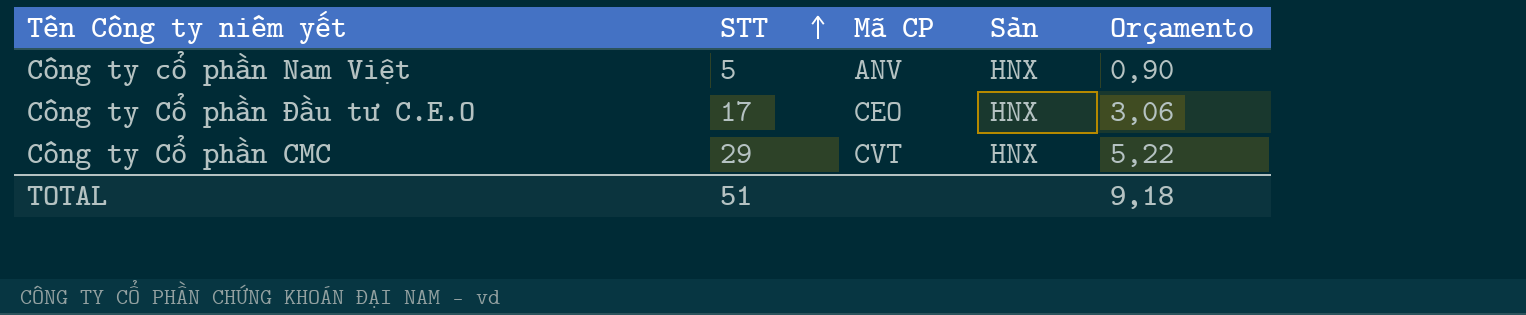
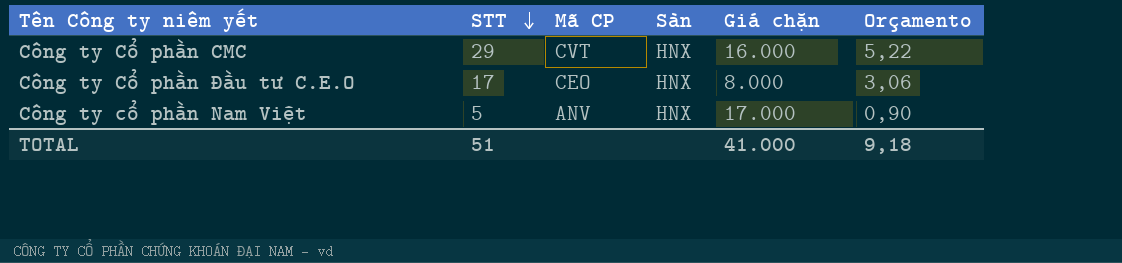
row order: STT ascending -> STT descending
column Giá chặn | position: none -> 5

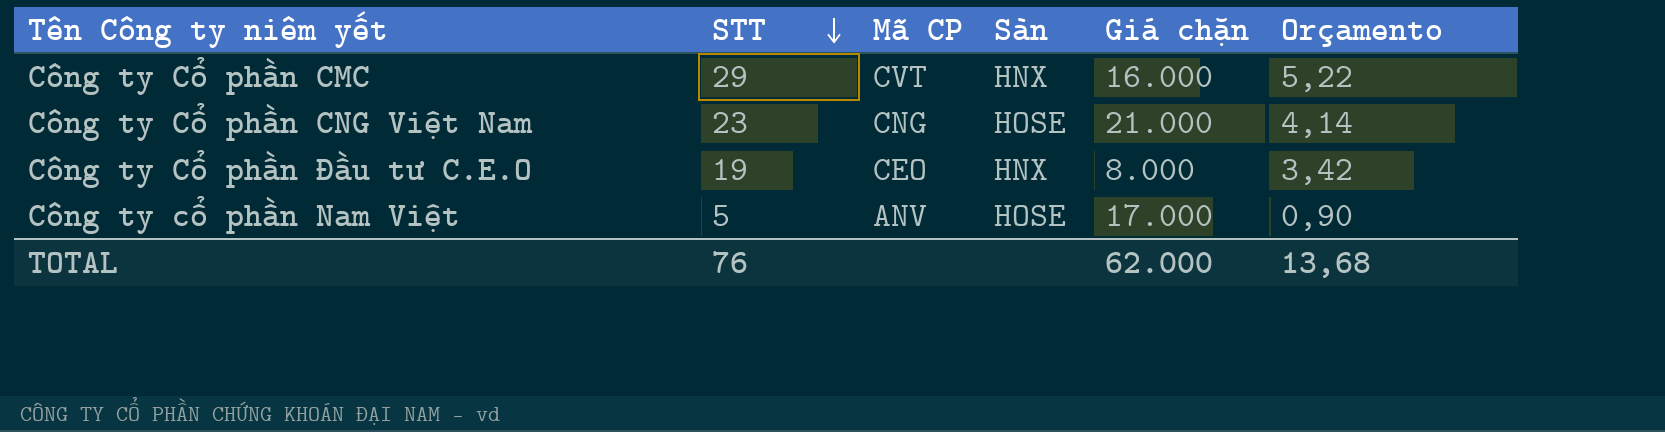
row Công ty Cổ phần CNG Việt Nam: none -> 23 | CNG | HOSE | 21.000 | 4,14
Công ty Cổ phần Đầu tư C.E.O | STT: 17 -> 19
Công ty Cổ phần Đầu tư C.E.O | Orçamento: 3,06 -> 3,42
Công ty cổ phần Nam Việt | Sàn: HNX -> HOSE
TOTAL | STT: 51 -> 76
TOTAL | Giá chặn: 41.000 -> 62.000
TOTAL | Orçamento: 9,18 -> 13,68

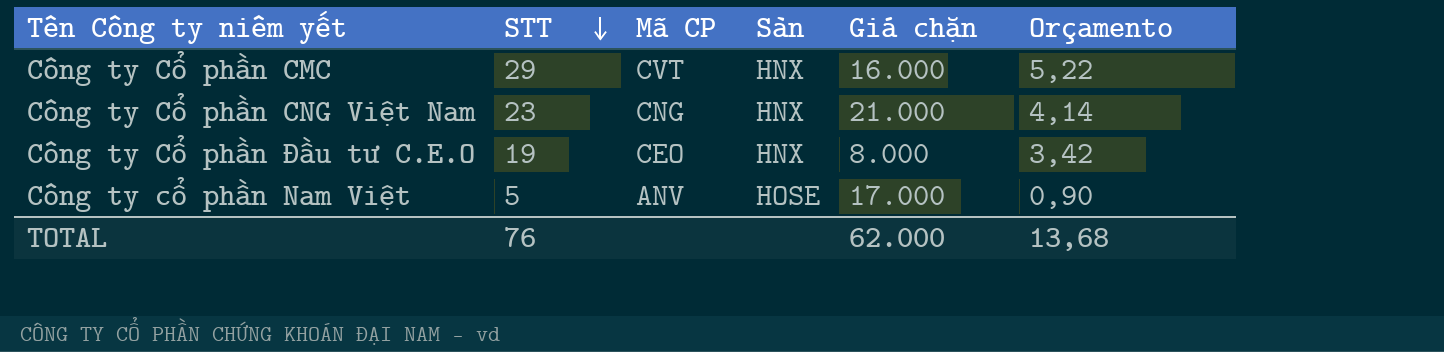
Công ty Cổ phần CNG Việt Nam | Sàn: HOSE -> HNX

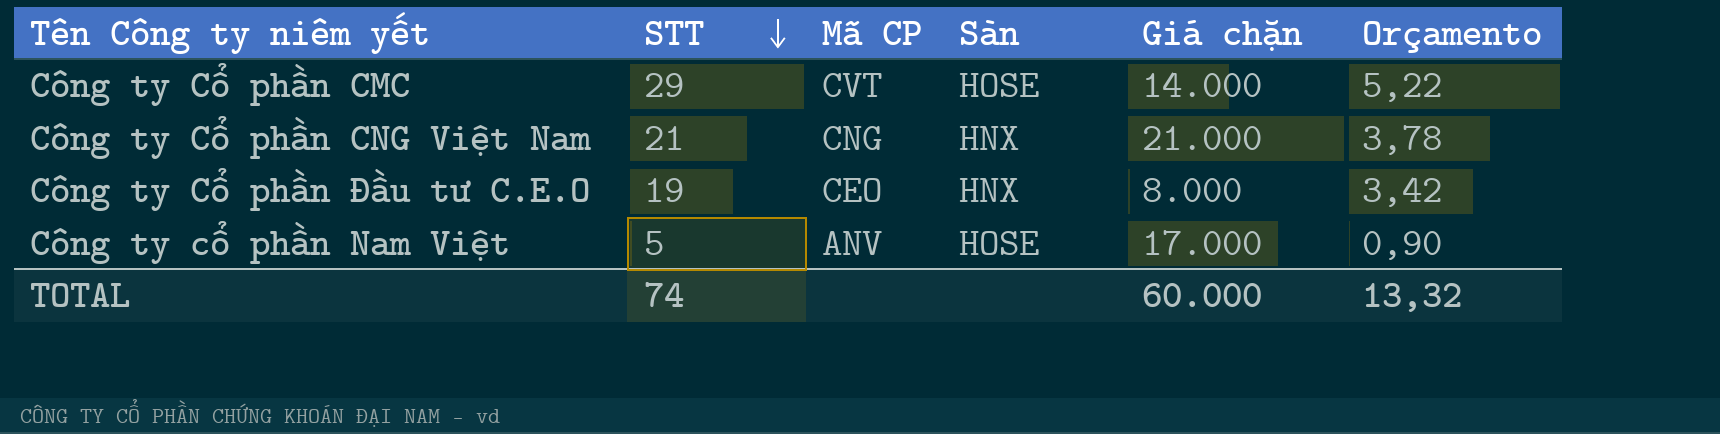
Công ty Cổ phần CMC | Sàn: HNX -> HOSE
Công ty Cổ phần CMC | Giá chặn: 16.000 -> 14.000
Công ty Cổ phần CNG Việt Nam | STT: 23 -> 21
Công ty Cổ phần CNG Việt Nam | Orçamento: 4,14 -> 3,78
TOTAL | STT: 76 -> 74
TOTAL | Giá chặn: 62.000 -> 60.000
TOTAL | Orçamento: 13,68 -> 13,32

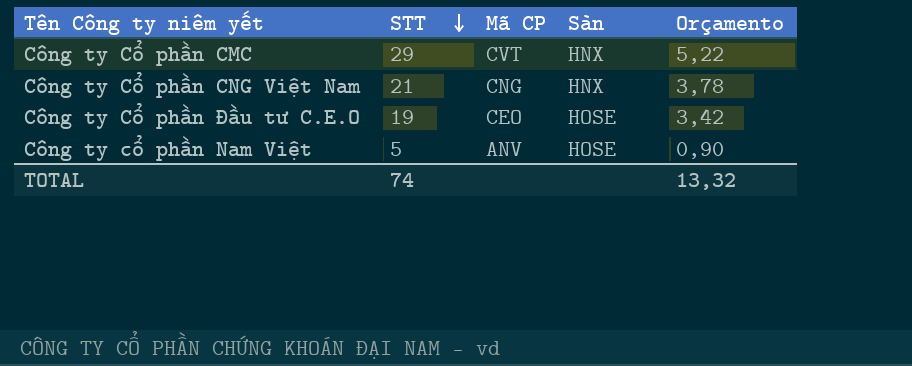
column Giá chặn | position: 5 -> none
Công ty Cổ phần CMC | Sàn: HOSE -> HNX
Công ty Cổ phần Đầu tư C.E.O | Sàn: HNX -> HOSE

